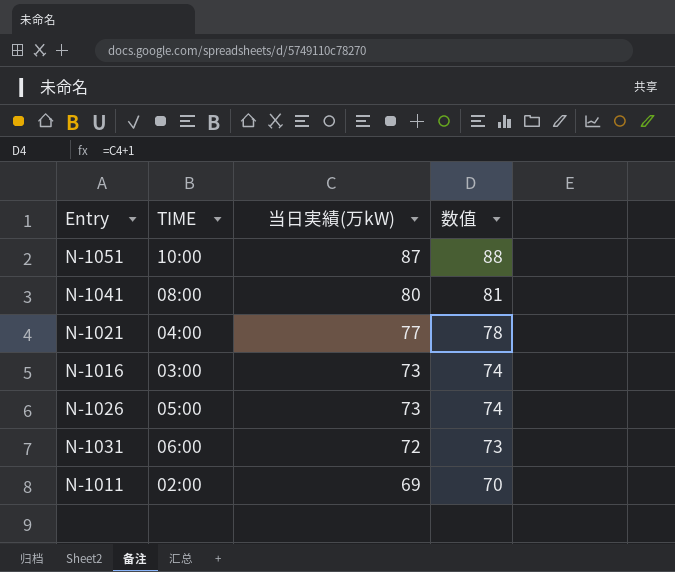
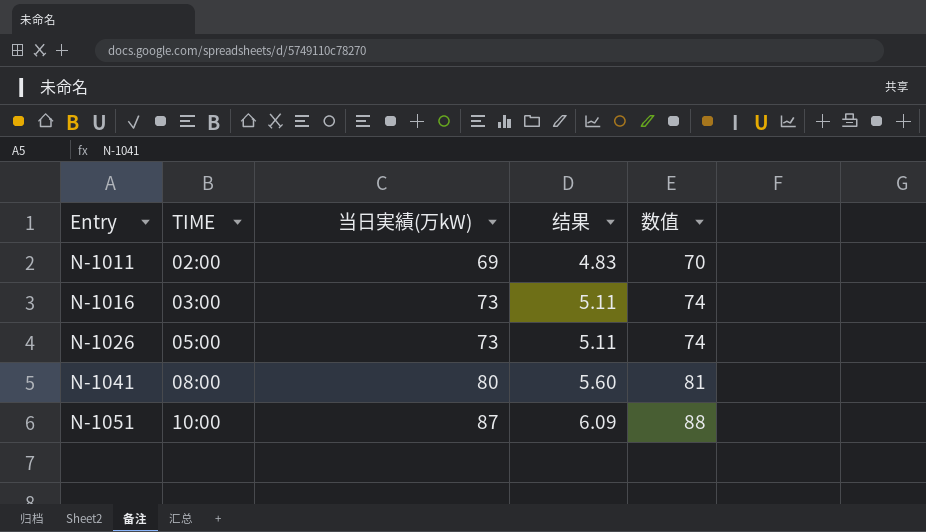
row order: 当日実績(万kW) descending -> Entry ascending
column 结果 | formula: none -> [当日実績(万kW)] * 0.07
row N-1021: 04:00 | 77 | 78 -> none
row N-1031: 06:00 | 72 | 73 -> none

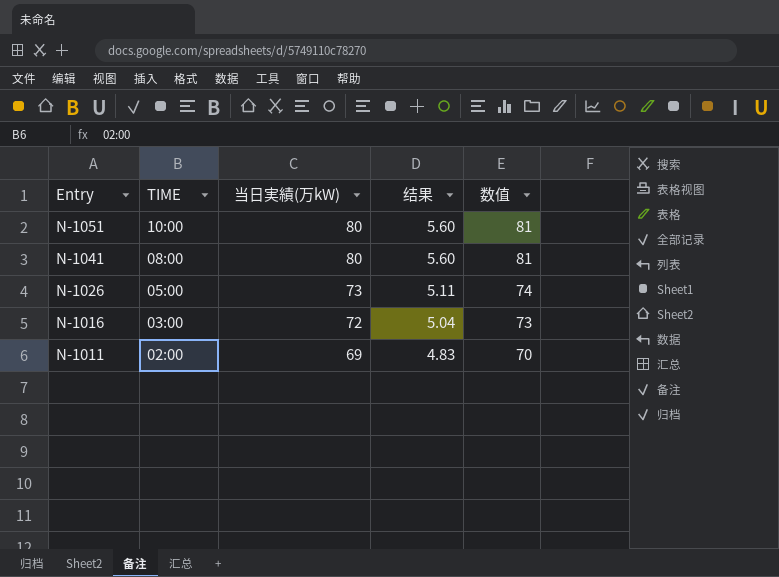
row order: Entry ascending -> Entry descending
N-1051 | 当日実績(万kW): 87 -> 80
N-1051 | 结果: 6.09 -> 5.60
N-1051 | 数值: 88 -> 81
N-1016 | 当日実績(万kW): 73 -> 72
N-1016 | 结果: 5.11 -> 5.04
N-1016 | 数值: 74 -> 73

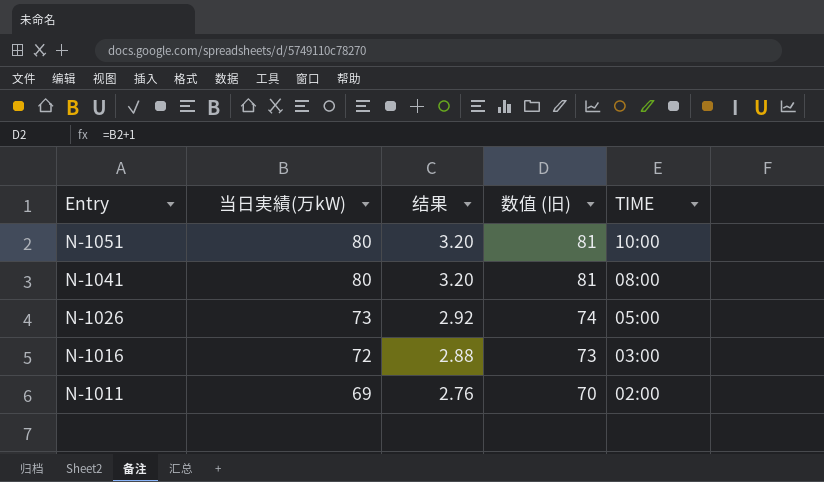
column 结果 | formula: [当日実績(万kW)] * 0.07 -> [当日実績(万kW)] * 0.04
column name: 数值 -> 数值 (旧)
column TIME | position: 2 -> 5

